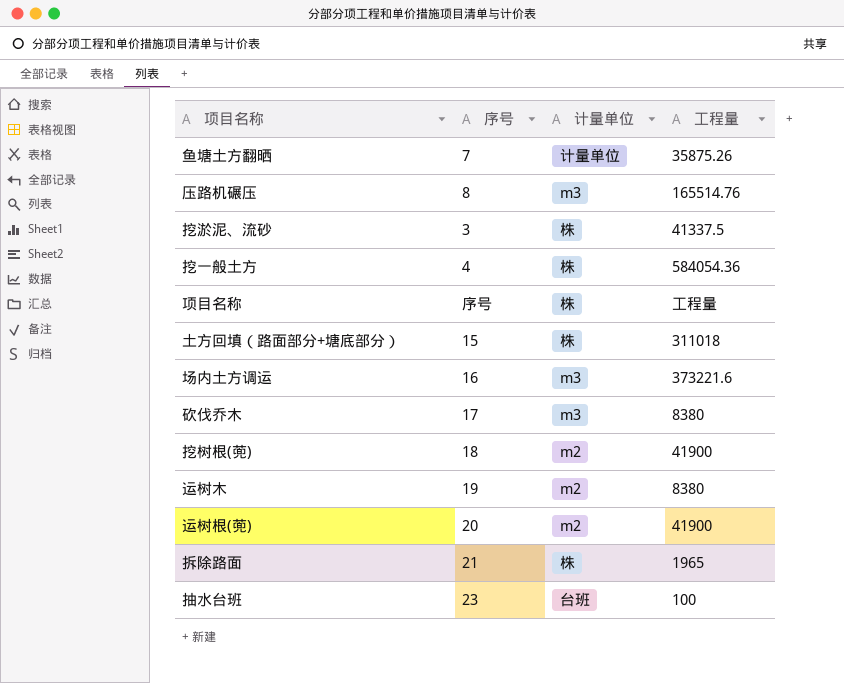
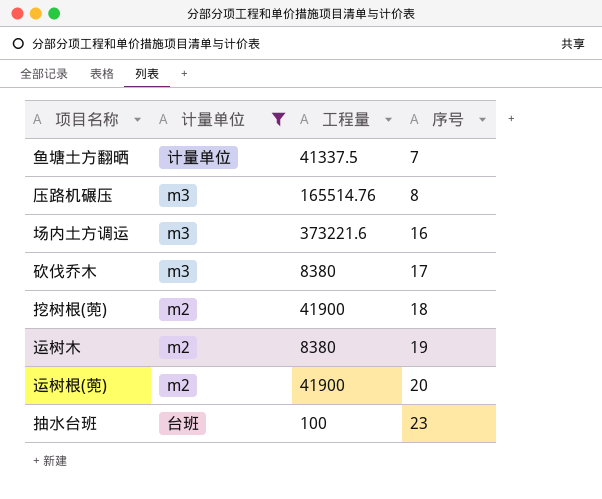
filter: none -> 计量单位 != 株
column 序号 | position: 2 -> 4
鱼塘土方翻晒 | 工程量: 35875.26 -> 41337.5

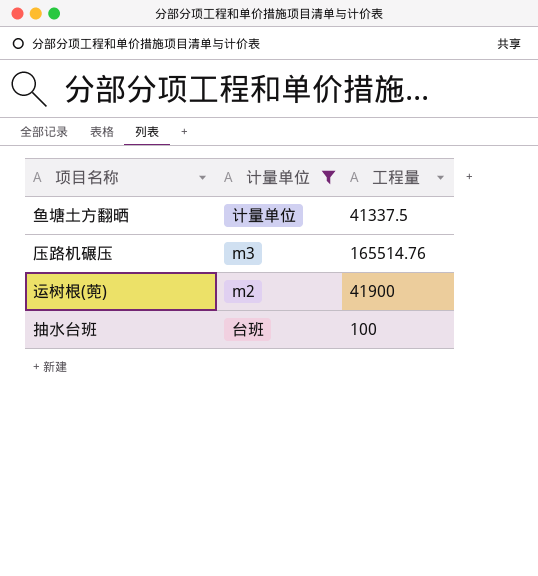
column 序号 | position: 4 -> none
row 场内土方调运: m3 | 373221.6 | 16 -> none
row 砍伐乔木: m3 | 8380 | 17 -> none
row 挖树根(蔸): m2 | 41900 | 18 -> none
row 运树木: m2 | 8380 | 19 -> none

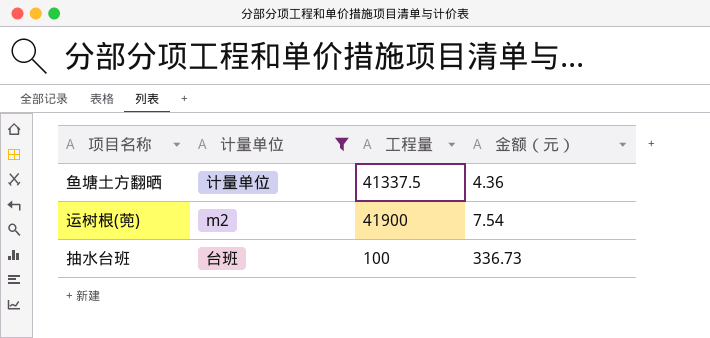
column 金额（元） | position: none -> 4
row 压路机碾压: m3 | 165514.76 -> none

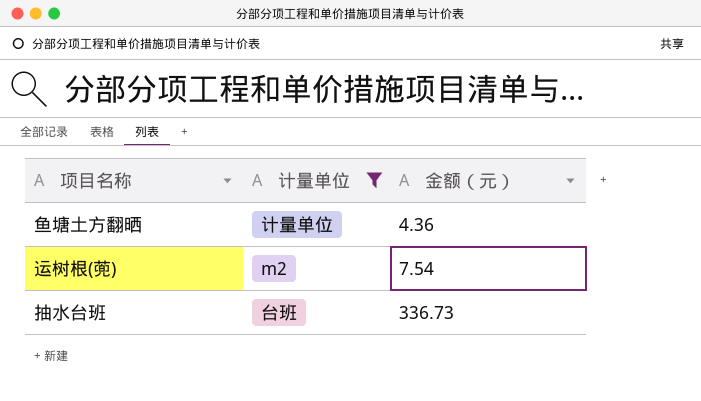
column 工程量 | position: 3 -> none

